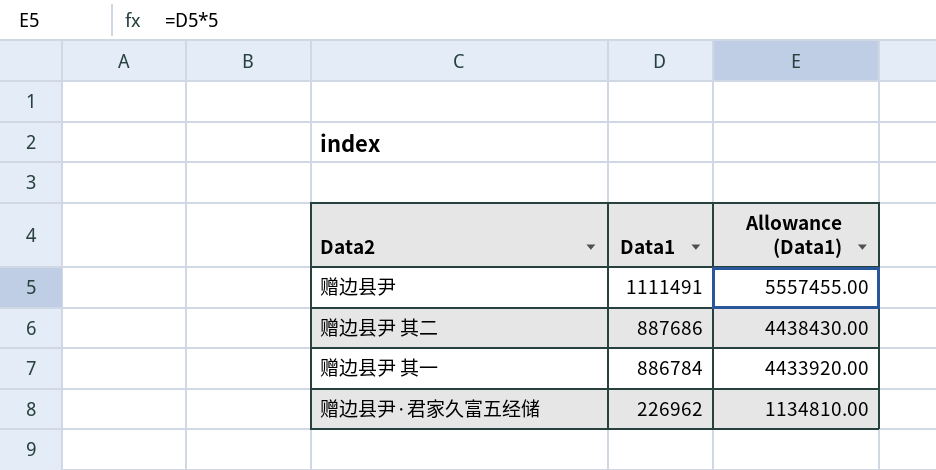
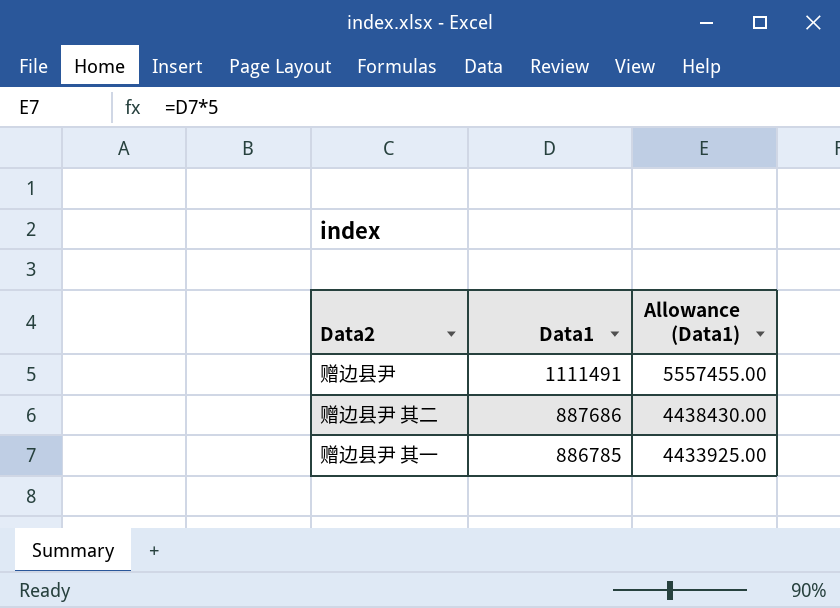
row 赠边县尹·君家久富五经储: 226962 | 1134810.00 -> none
赠边县尹 其一 | Data1: 886784 -> 886785
赠边县尹 其一 | Allowance (Data1): 4433920.00 -> 4433925.00

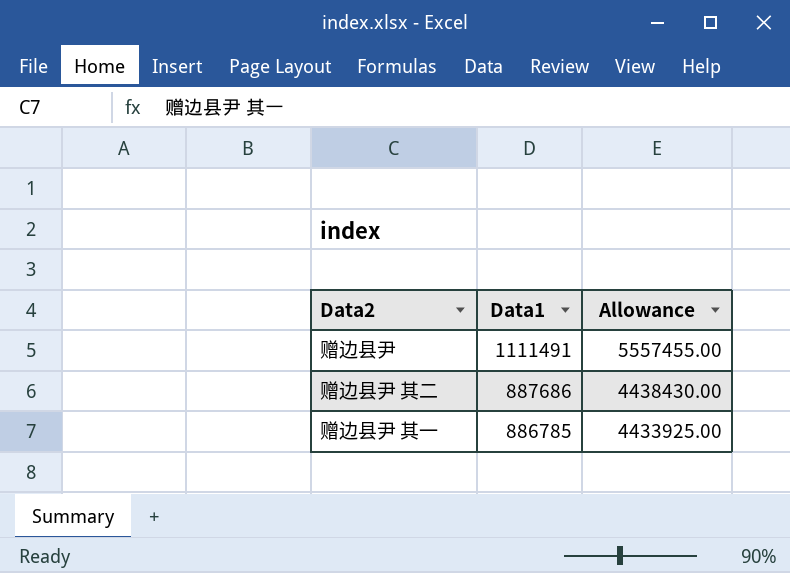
column name: Allowance (Data1) -> Allowance

